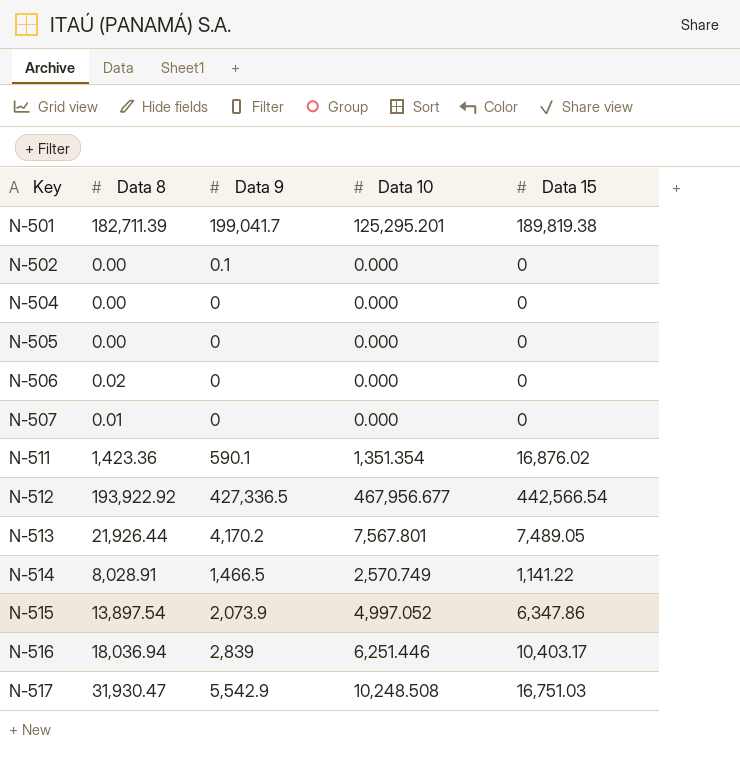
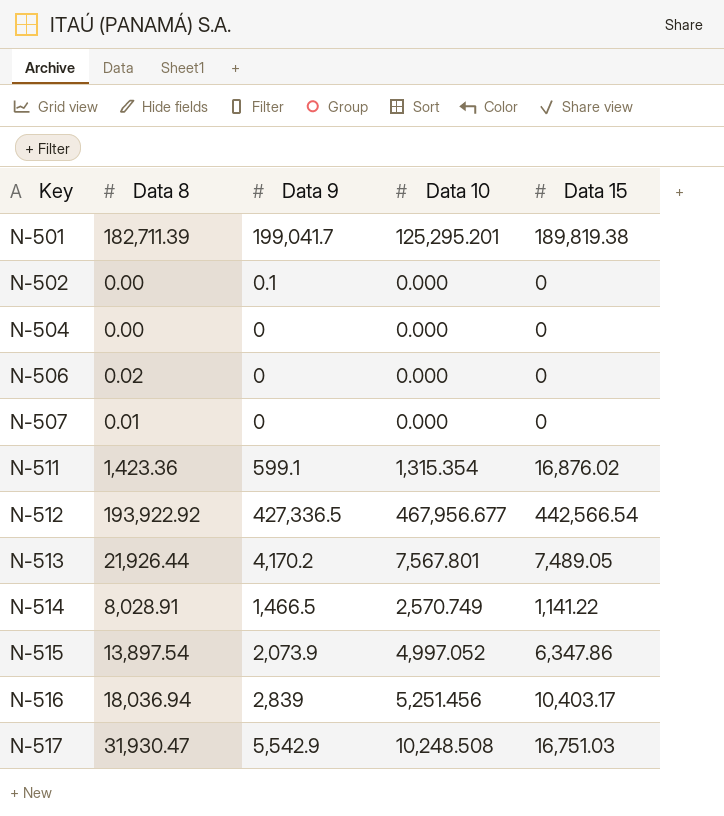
row N-505: 0.00 | 0 | 0.000 | 0 -> none
N-511 | Data 9: 590.1 -> 599.1
N-511 | Data 10: 1,351.354 -> 1,315.354
N-516 | Data 10: 6,251.446 -> 5,251.456

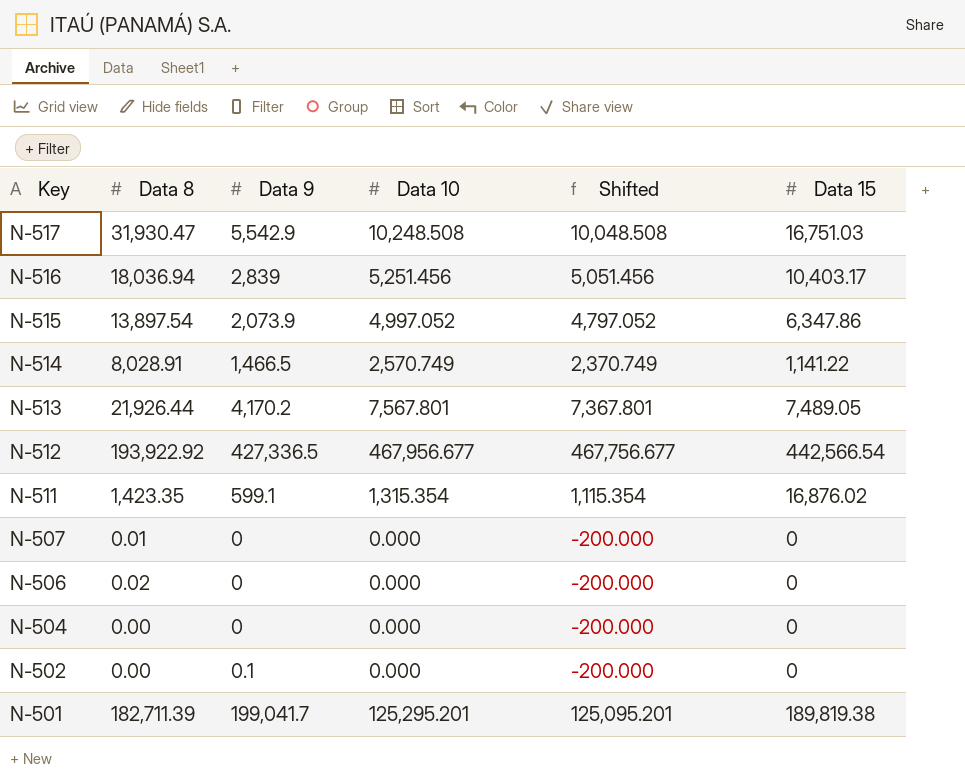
row order: Key ascending -> Key descending
column Shifted | formula: none -> [Data 10] - 200
N-511 | Data 8: 1,423.36 -> 1,423.35

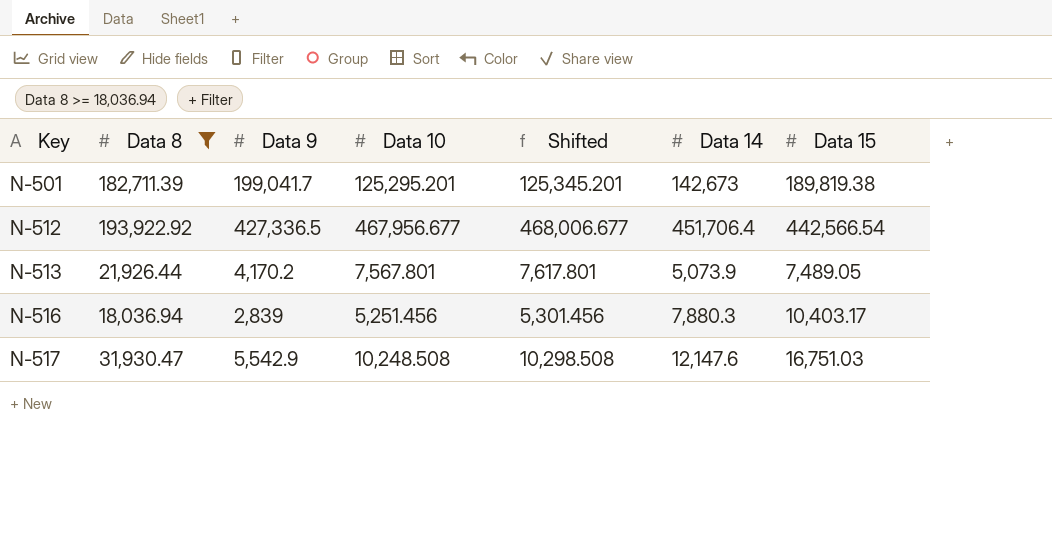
filter: none -> Data 8 >= 18,036.94
row order: Key descending -> Key ascending
column Shifted | formula: [Data 10] - 200 -> [Data 10] + 50
column Data 14 | position: none -> 6

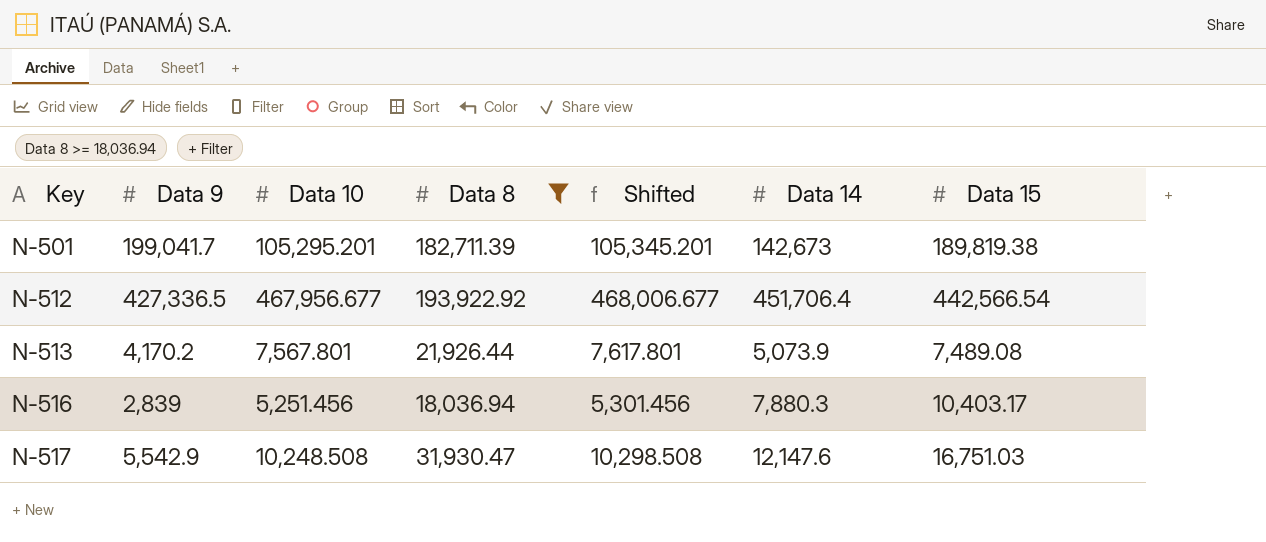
column Data 8 | position: 2 -> 4
N-501 | Data 10: 125,295.201 -> 105,295.201
N-501 | Shifted: 125,345.201 -> 105,345.201
N-513 | Data 15: 7,489.05 -> 7,489.08

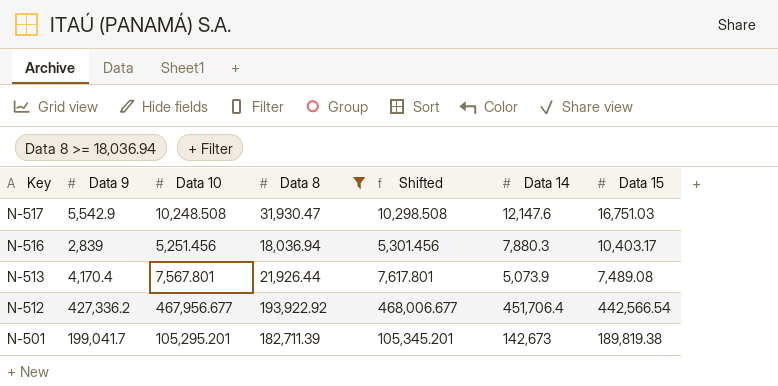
row order: Key ascending -> Key descending
N-513 | Data 9: 4,170.2 -> 4,170.4
N-512 | Data 9: 427,336.5 -> 427,336.2

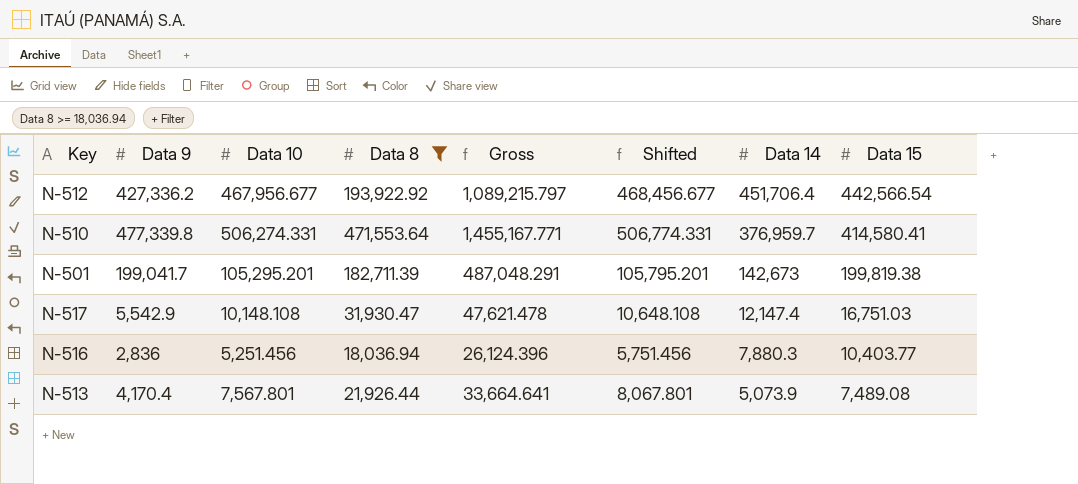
row order: Key descending -> Data 14 descending
column Gross | formula: none -> [Data 9] + [Data 10] + [Data 8]
column Shifted | formula: [Data 10] + 50 -> [Data 10] + 500
row N-510: none -> 477,339.8 | 506,274.331 | 471,553.64 | 1,455,167.771 | 506,774.331 | 376,959.7 | 414,580.41
N-501 | Data 15: 189,819.38 -> 199,819.38
N-517 | Data 10: 10,248.508 -> 10,148.108
N-517 | Data 14: 12,147.6 -> 12,147.4
N-516 | Data 9: 2,839 -> 2,836
N-516 | Data 15: 10,403.17 -> 10,403.77

